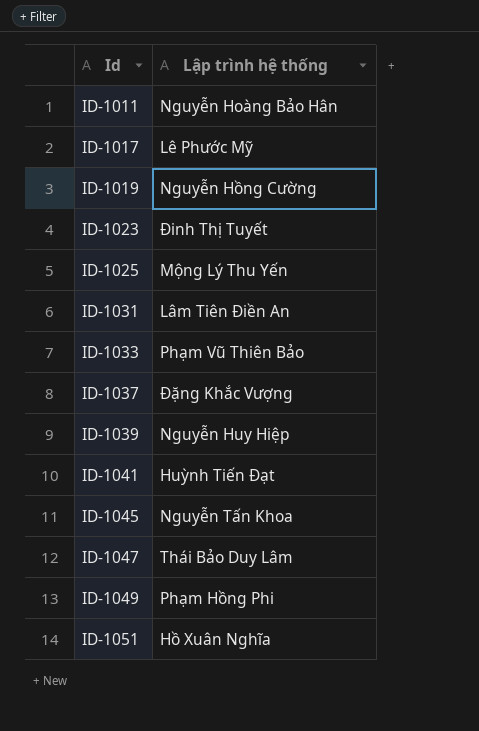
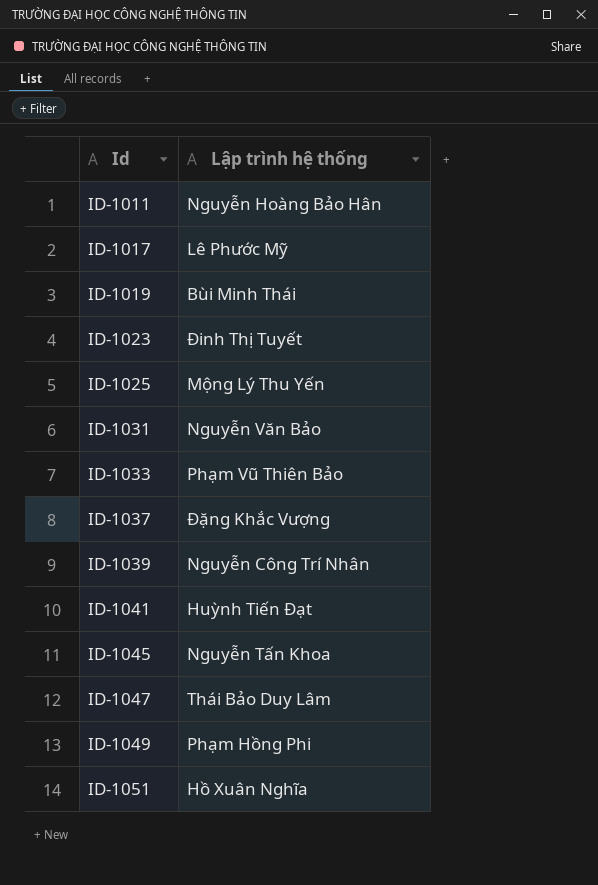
ID-1019 | Lập trình hệ thống: Nguyễn Hồng Cường -> Bùi Minh Thái
ID-1031 | Lập trình hệ thống: Lâm Tiên Điền An -> Nguyễn Văn Bảo
ID-1039 | Lập trình hệ thống: Nguyễn Huy Hiệp -> Nguyễn Công Trí Nhân

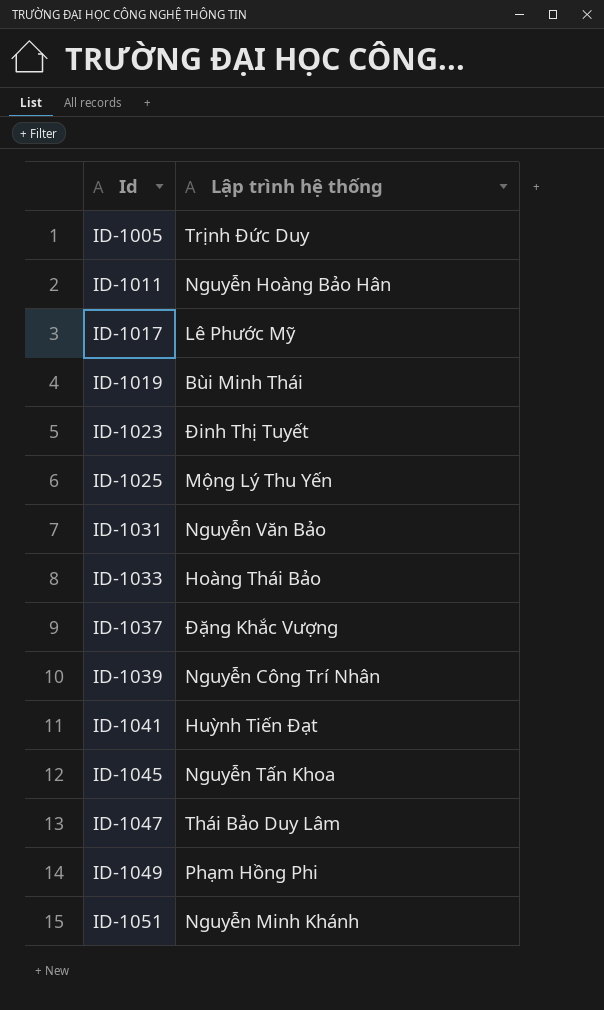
row ID-1005: none -> Trịnh Đức Duy
ID-1033 | Lập trình hệ thống: Phạm Vũ Thiên Bảo -> Hoàng Thái Bảo
ID-1051 | Lập trình hệ thống: Hồ Xuân Nghĩa -> Nguyễn Minh Khánh

